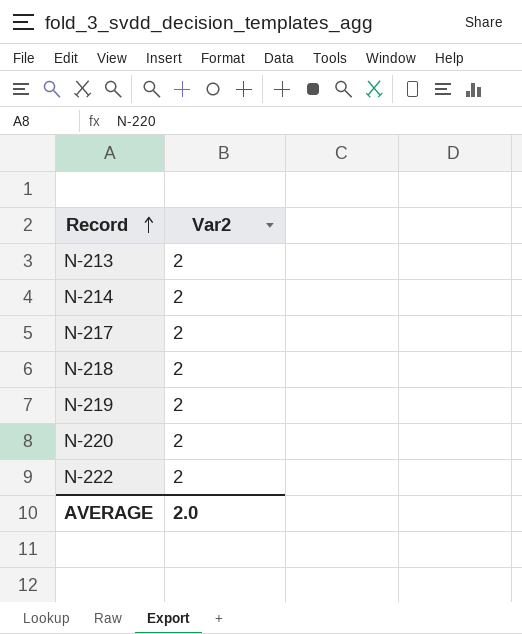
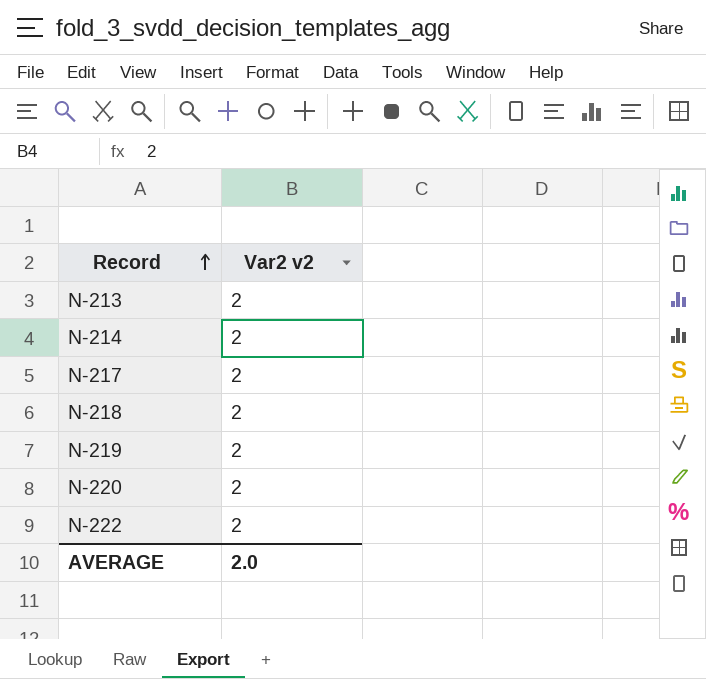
column name: Var2 -> Var2 v2

